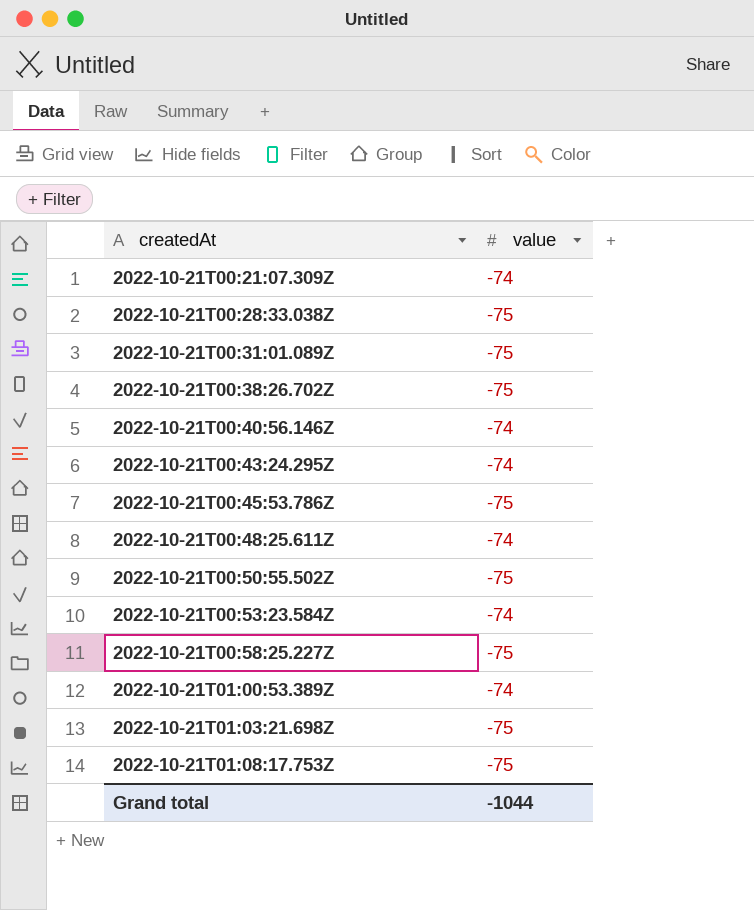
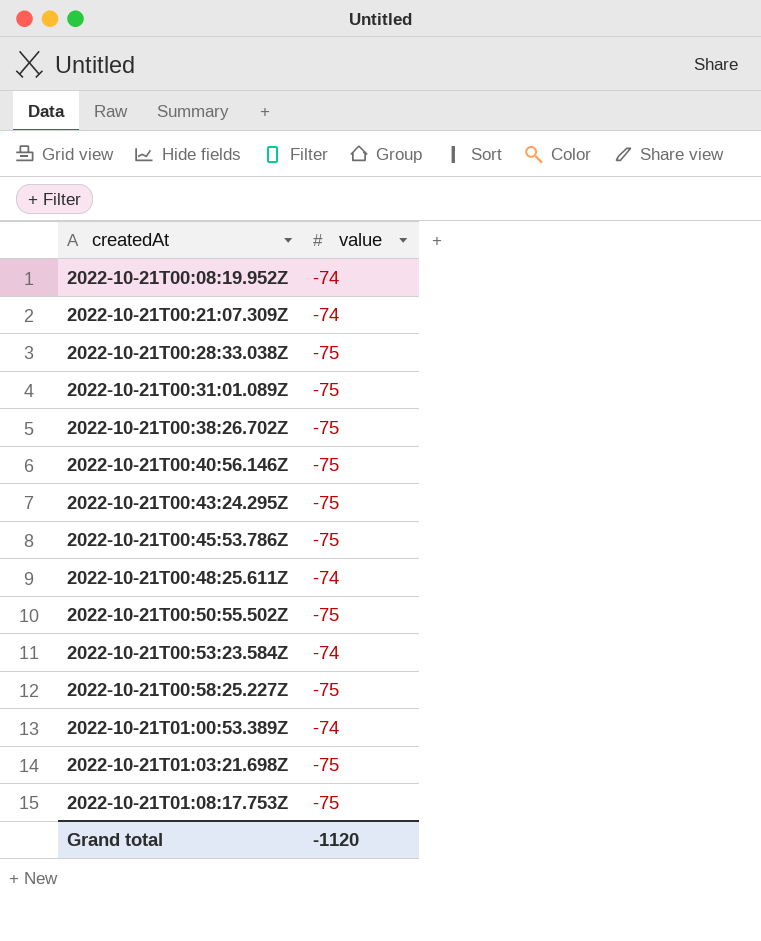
row 2022-10-21T00:08:19.952Z: none -> -74
2022-10-21T00:40:56.146Z | value: -74 -> -75
2022-10-21T00:43:24.295Z | value: -74 -> -75
Grand total | value: -1044 -> -1120

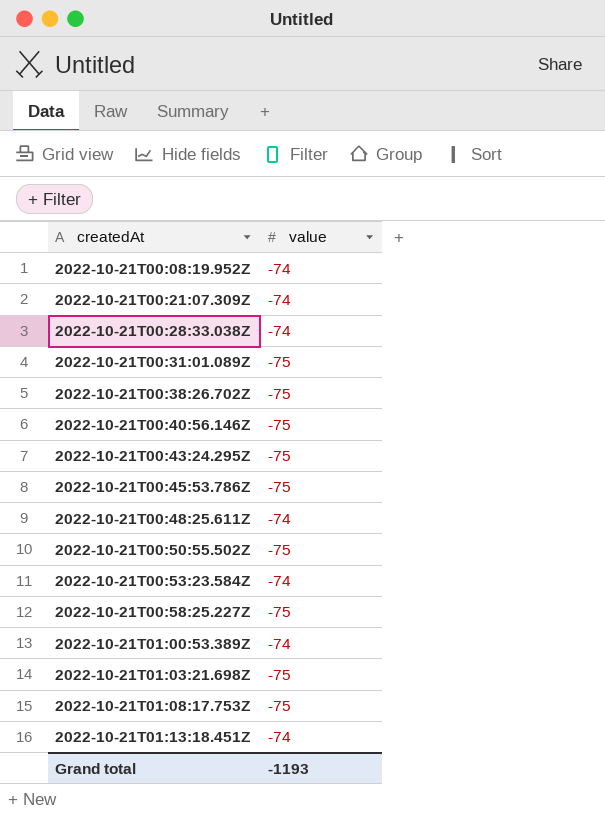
2022-10-21T00:28:33.038Z | value: -75 -> -74
row 2022-10-21T01:13:18.451Z: none -> -74
Grand total | value: -1120 -> -1193

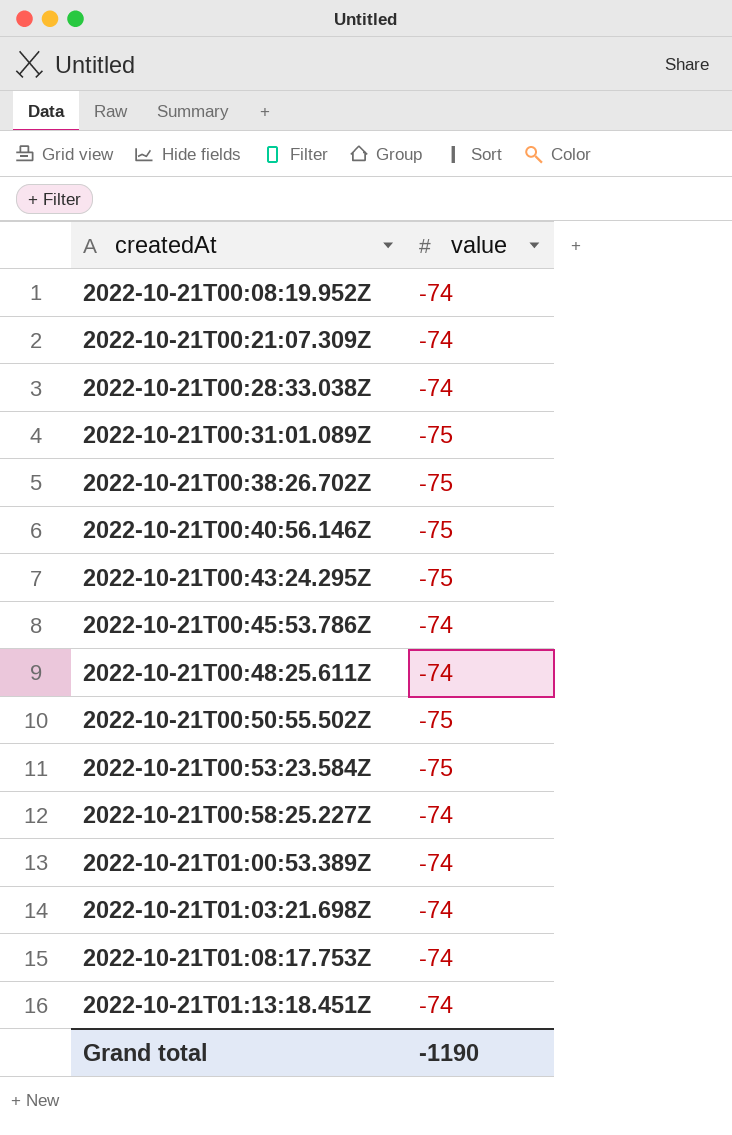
2022-10-21T00:45:53.786Z | value: -75 -> -74
2022-10-21T00:53:23.584Z | value: -74 -> -75
2022-10-21T00:58:25.227Z | value: -75 -> -74
2022-10-21T01:03:21.698Z | value: -75 -> -74
2022-10-21T01:08:17.753Z | value: -75 -> -74
Grand total | value: -1193 -> -1190

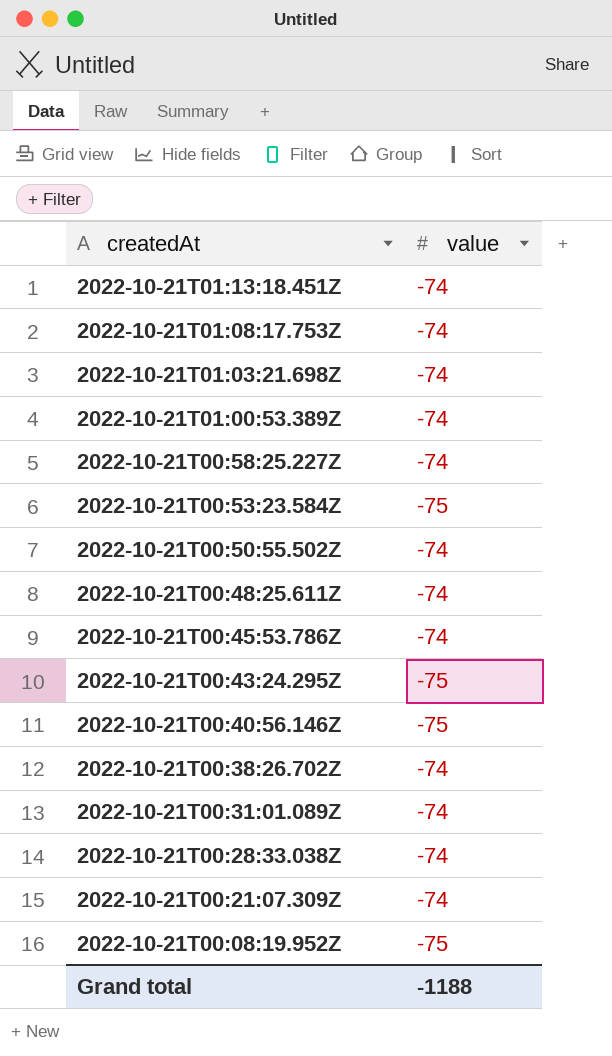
row order: createdAt ascending -> createdAt descending
2022-10-21T00:50:55.502Z | value: -75 -> -74
2022-10-21T00:38:26.702Z | value: -75 -> -74
2022-10-21T00:31:01.089Z | value: -75 -> -74
2022-10-21T00:08:19.952Z | value: -74 -> -75
Grand total | value: -1190 -> -1188

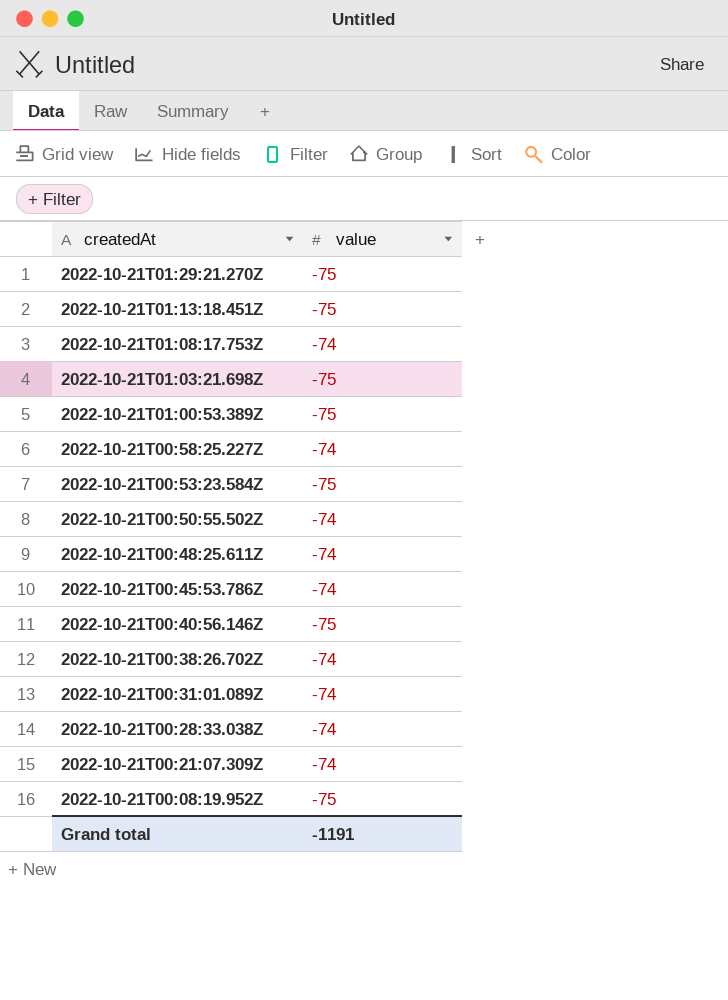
row 2022-10-21T00:43:24.295Z: -75 -> none
row 2022-10-21T01:29:21.270Z: none -> -75
2022-10-21T01:13:18.451Z | value: -74 -> -75
2022-10-21T01:03:21.698Z | value: -74 -> -75
2022-10-21T01:00:53.389Z | value: -74 -> -75
Grand total | value: -1188 -> -1191

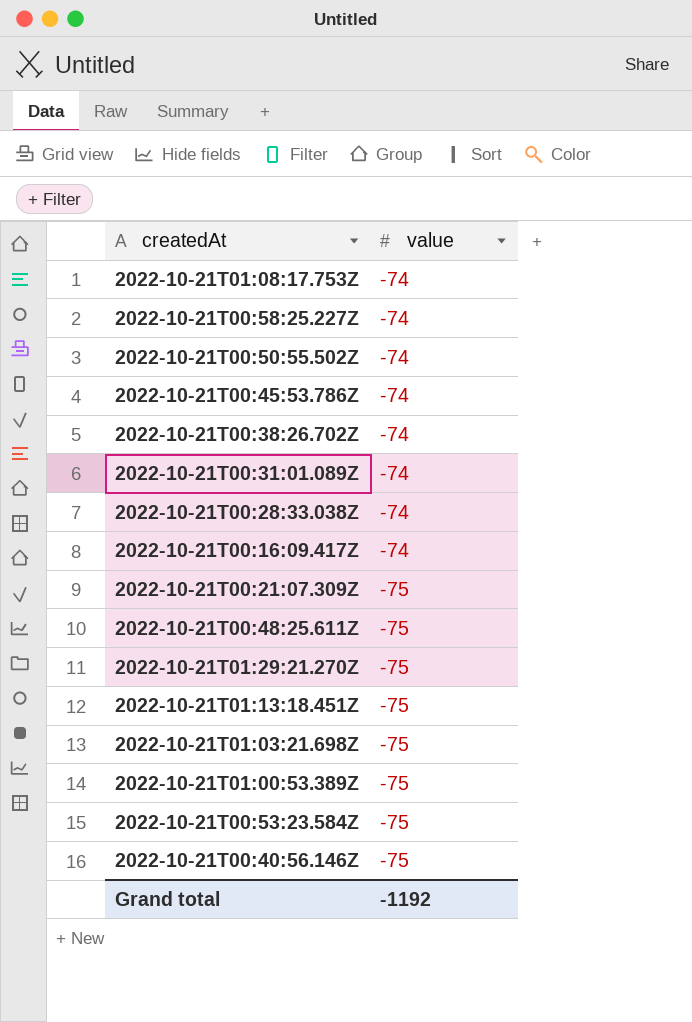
row order: createdAt descending -> value descending
row 2022-10-21T00:08:19.952Z: -75 -> none
row 2022-10-21T00:16:09.417Z: none -> -74
2022-10-21T00:21:07.309Z | value: -74 -> -75
2022-10-21T00:48:25.611Z | value: -74 -> -75
Grand total | value: -1191 -> -1192

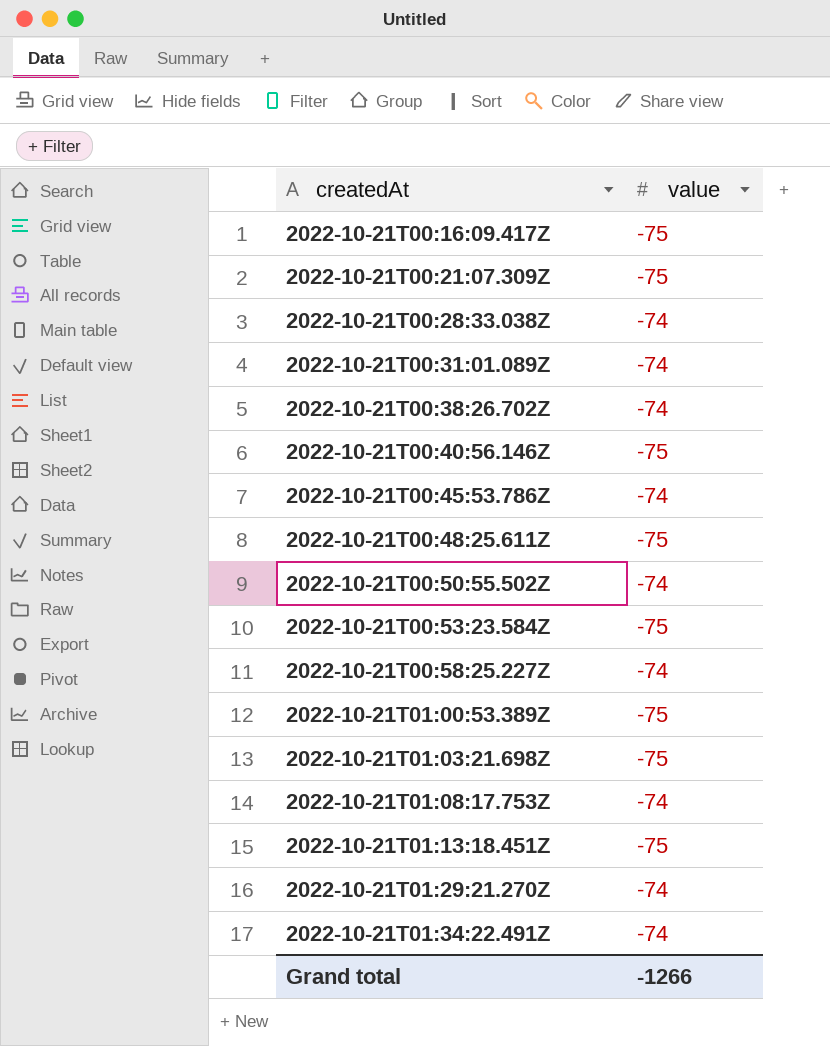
row order: value descending -> createdAt ascending
2022-10-21T00:16:09.417Z | value: -74 -> -75
2022-10-21T01:29:21.270Z | value: -75 -> -74
row 2022-10-21T01:34:22.491Z: none -> -74
Grand total | value: -1192 -> -1266

